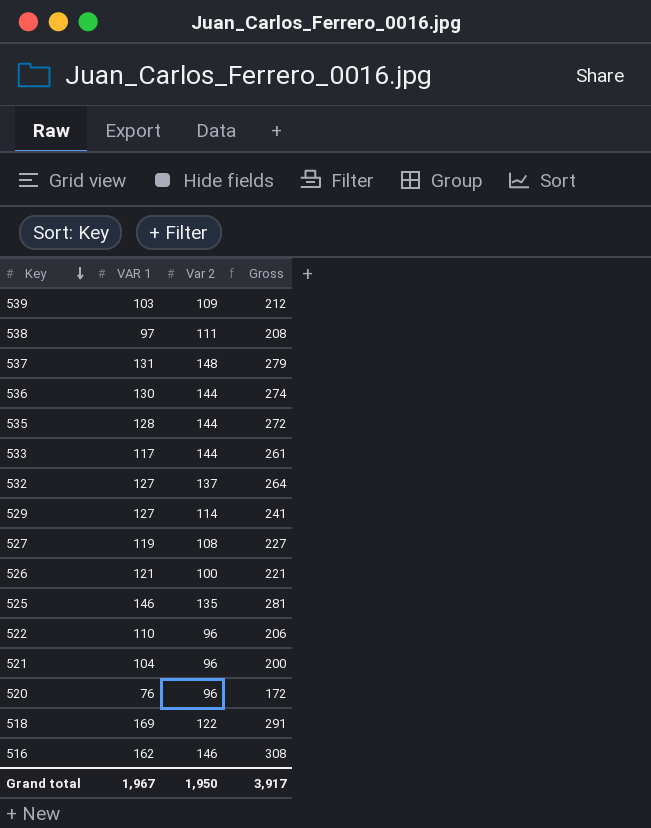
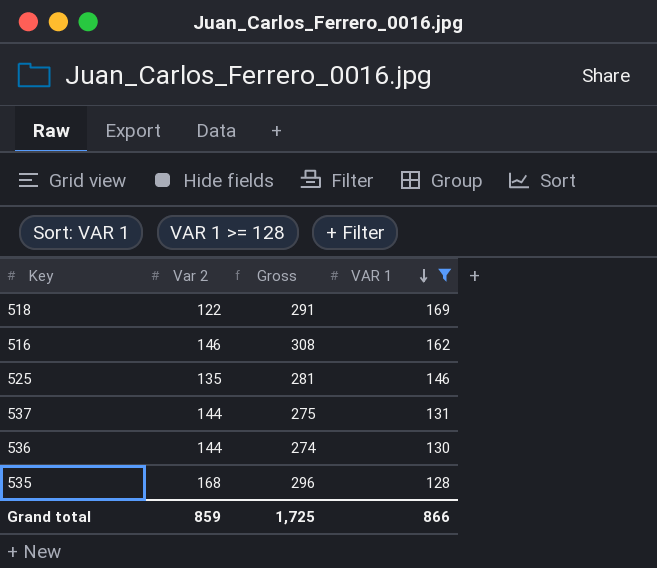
filter: none -> VAR 1 >= 128
row order: Key descending -> VAR 1 descending
column VAR 1 | position: 2 -> 4
537 | Var 2: 148 -> 144
537 | Gross: 279 -> 275
535 | Var 2: 144 -> 168
535 | Gross: 272 -> 296
Grand total | Var 2: 1,950 -> 859
Grand total | Gross: 3,917 -> 1,725
Grand total | VAR 1: 1,967 -> 866

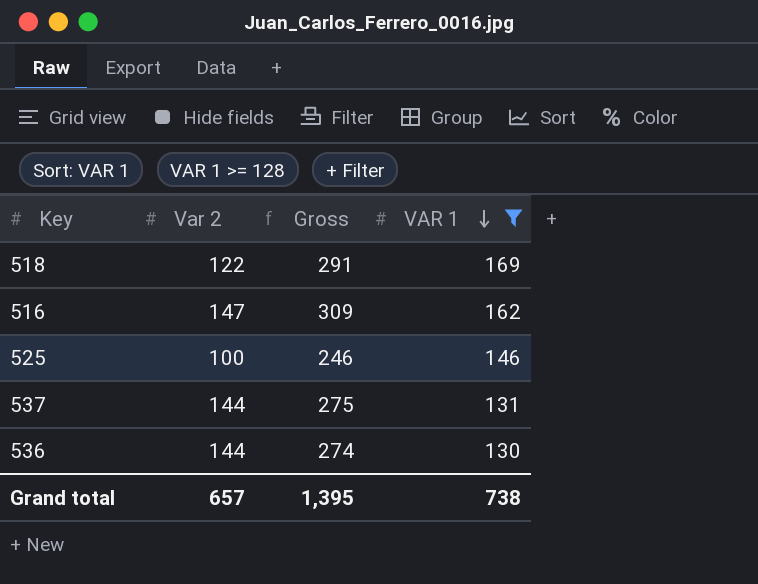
row 535: 168 | 296 | 128 -> none
516 | Var 2: 146 -> 147
516 | Gross: 308 -> 309
525 | Var 2: 135 -> 100
525 | Gross: 281 -> 246
Grand total | Var 2: 859 -> 657
Grand total | Gross: 1,725 -> 1,395
Grand total | VAR 1: 866 -> 738

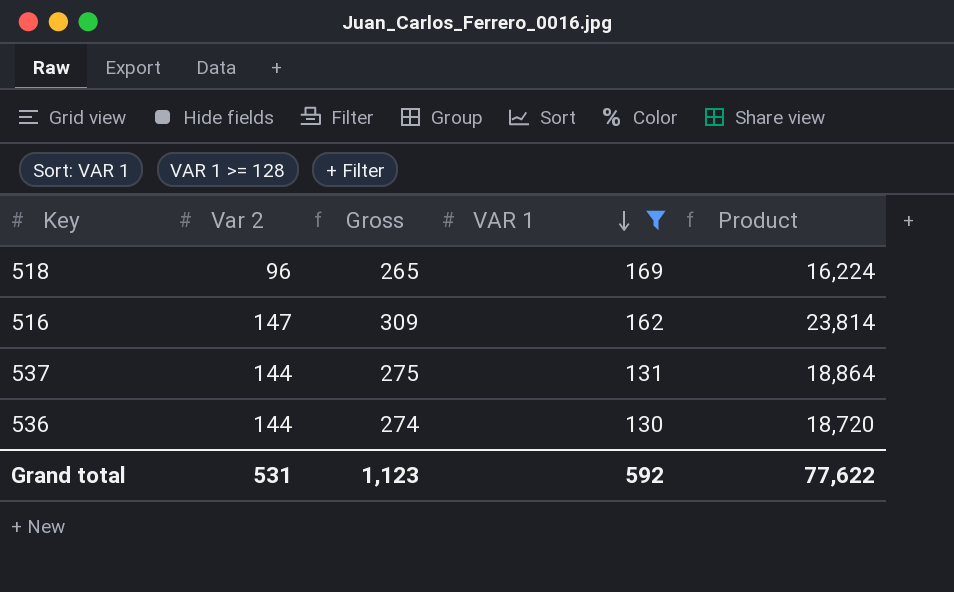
column Product | formula: none -> [Var 2] * [VAR 1]
row 525: 100 | 246 | 146 -> none
518 | Var 2: 122 -> 96
518 | Gross: 291 -> 265
Grand total | Var 2: 657 -> 531
Grand total | Gross: 1,395 -> 1,123
Grand total | VAR 1: 738 -> 592

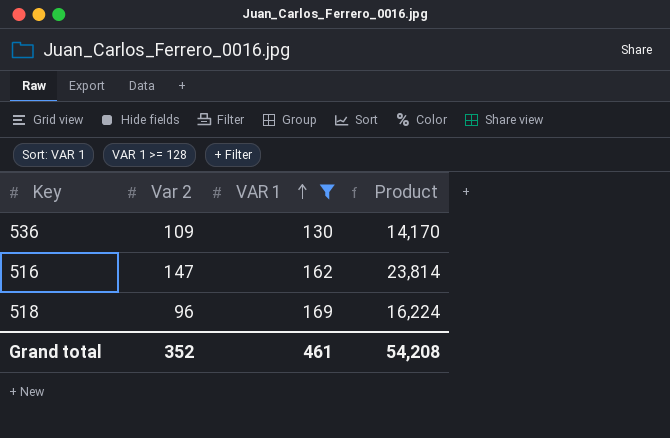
row order: VAR 1 descending -> VAR 1 ascending
column Gross | formula: [Var 2] + [VAR 1] -> none
row 537: 144 | 275 | 131 | 18,864 -> none
536 | Var 2: 144 -> 109
536 | Product: 18,720 -> 14,170
Grand total | Var 2: 531 -> 352
Grand total | VAR 1: 592 -> 461
Grand total | Product: 77,622 -> 54,208

